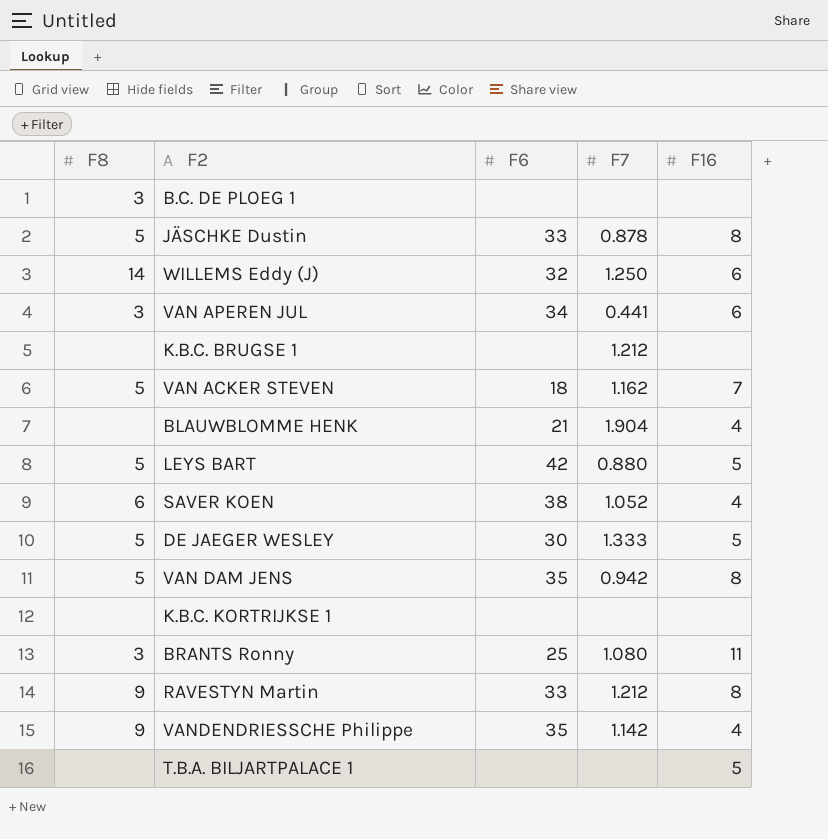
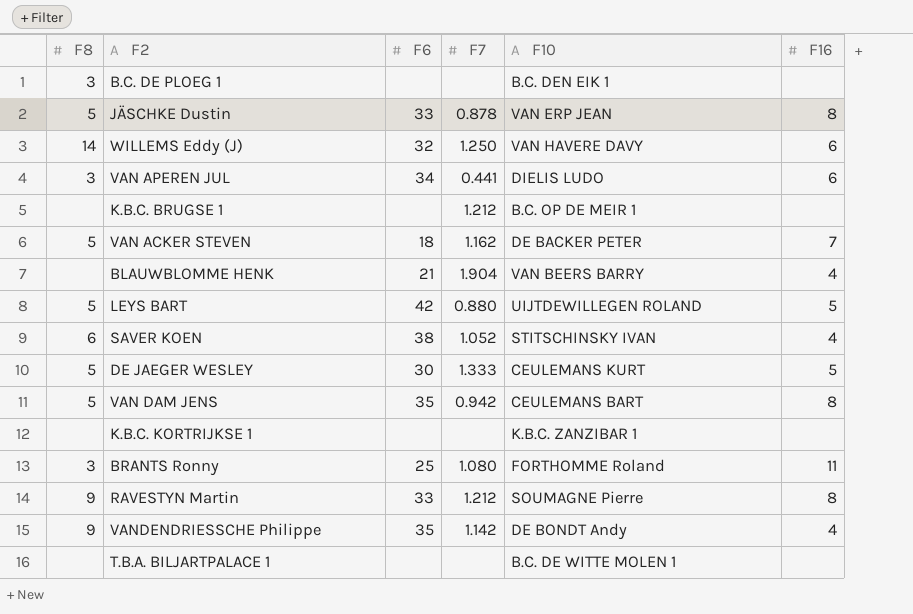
column F10 | position: none -> 5
T.B.A. BILJARTPALACE 1 | F16: 5 -> none

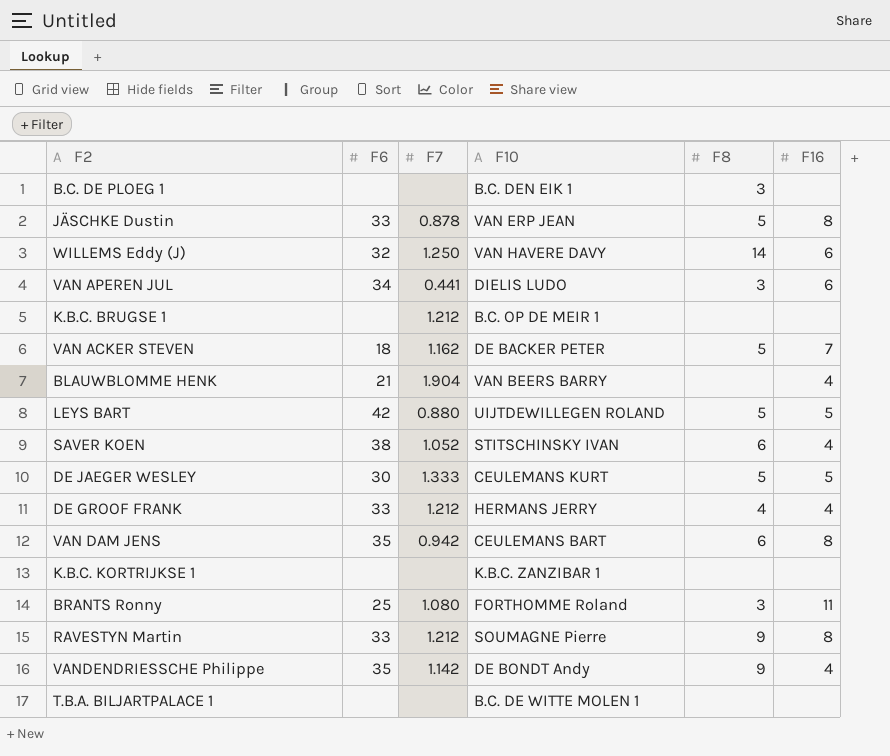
column F8 | position: 1 -> 5
row DE GROOF FRANK: none -> 33 | 1.212 | HERMANS JERRY | 4 | 4
VAN DAM JENS | F8: 5 -> 6

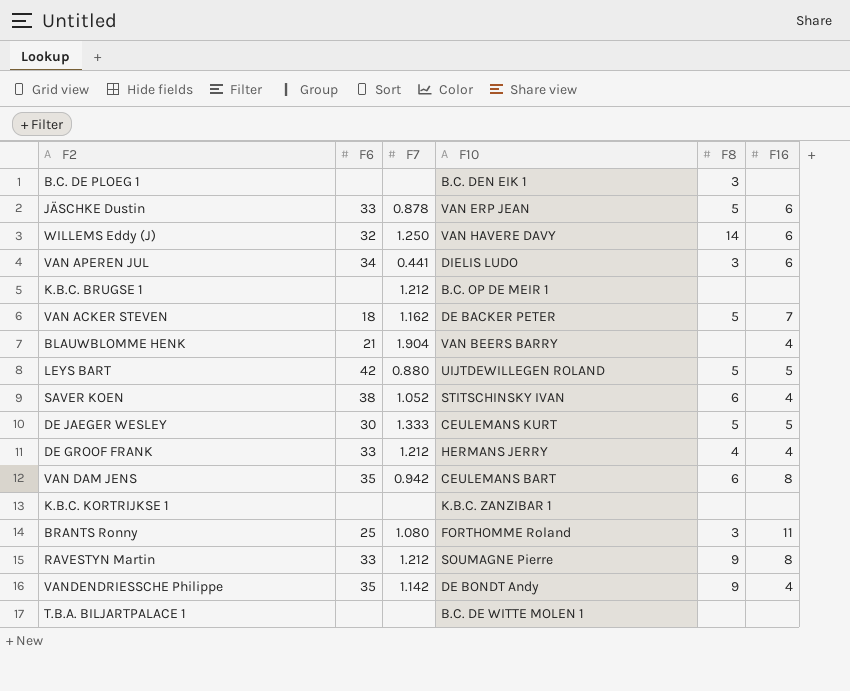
JÄSCHKE Dustin | F16: 8 -> 6

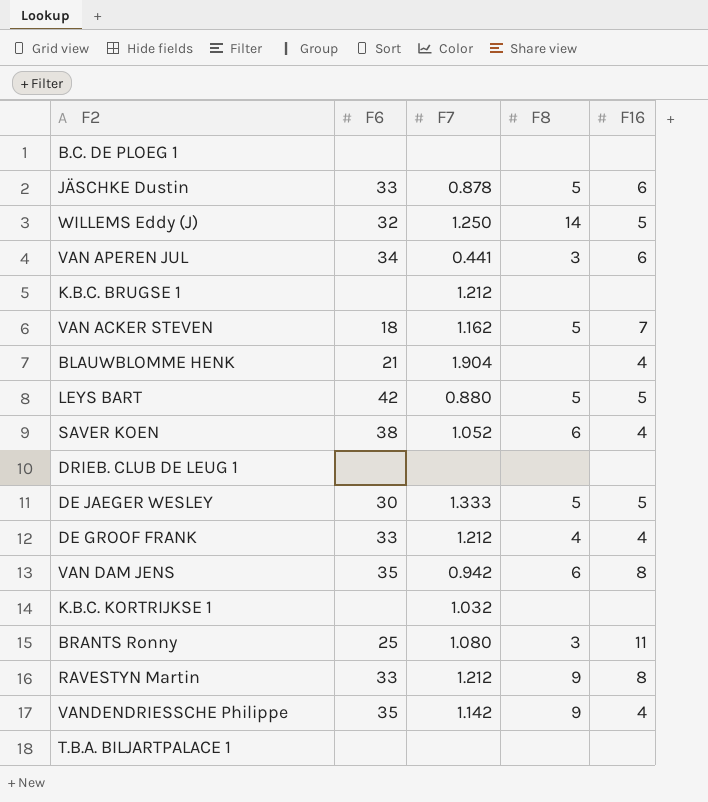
column F10 | position: 4 -> none
B.C. DE PLOEG 1 | F8: 3 -> none
WILLEMS Eddy (J) | F16: 6 -> 5
row DRIEB. CLUB DE LEUG 1: none -> none | none | none | none
K.B.C. KORTRIJKSE 1 | F7: none -> 1.032

